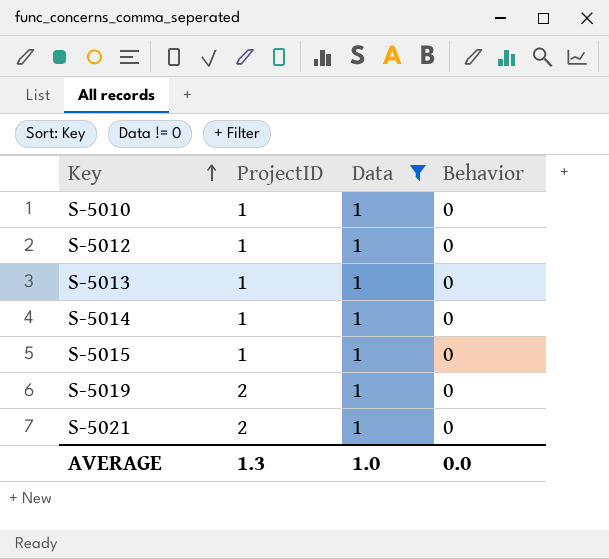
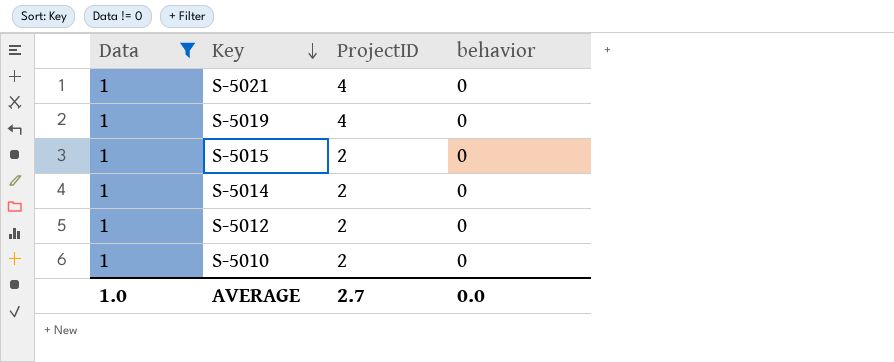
row order: Key ascending -> Key descending
column Data | position: 3 -> 1
column name: Behavior -> behavior
row S-5013: 1 | 1 | 0 -> none
S-5021 | ProjectID: 2 -> 4
S-5019 | ProjectID: 2 -> 4
S-5015 | ProjectID: 1 -> 2
S-5014 | ProjectID: 1 -> 2
S-5012 | ProjectID: 1 -> 2
S-5010 | ProjectID: 1 -> 2
AVERAGE | ProjectID: 1.3 -> 2.7

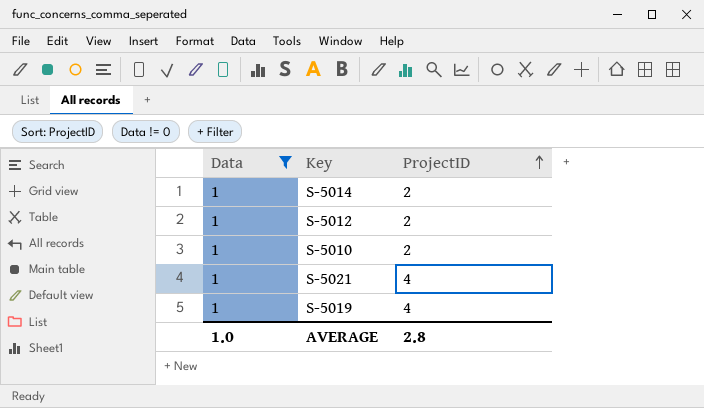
row order: Key descending -> ProjectID ascending
column behavior | position: 4 -> none
row S-5015: 1 | 2 | 0 -> none
AVERAGE | ProjectID: 2.7 -> 2.8

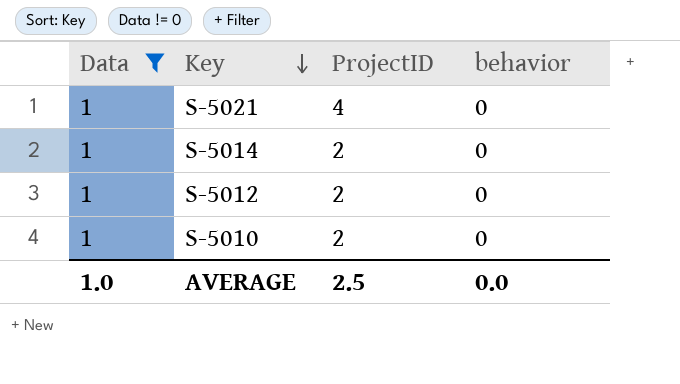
row order: ProjectID ascending -> Key descending
column behavior | position: none -> 4
row S-5019: 1 | 4 -> none
AVERAGE | ProjectID: 2.8 -> 2.5

